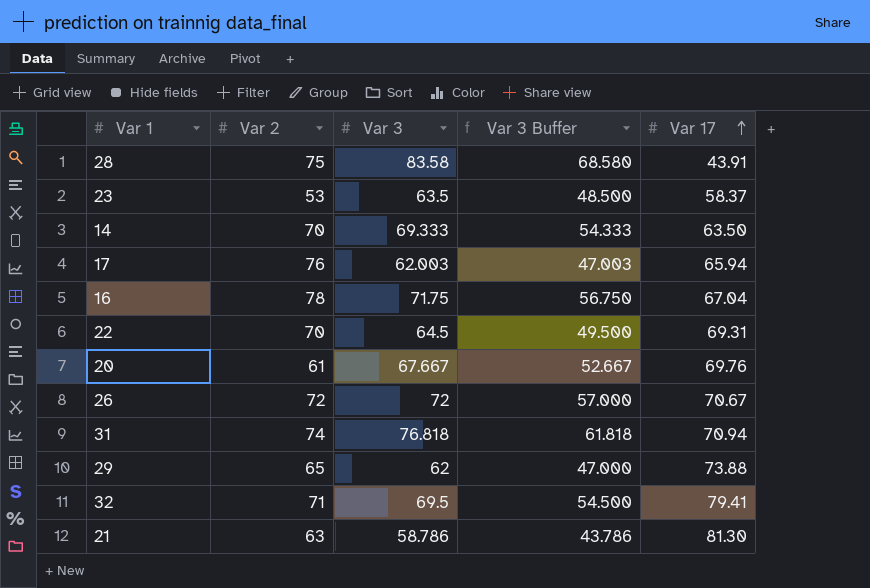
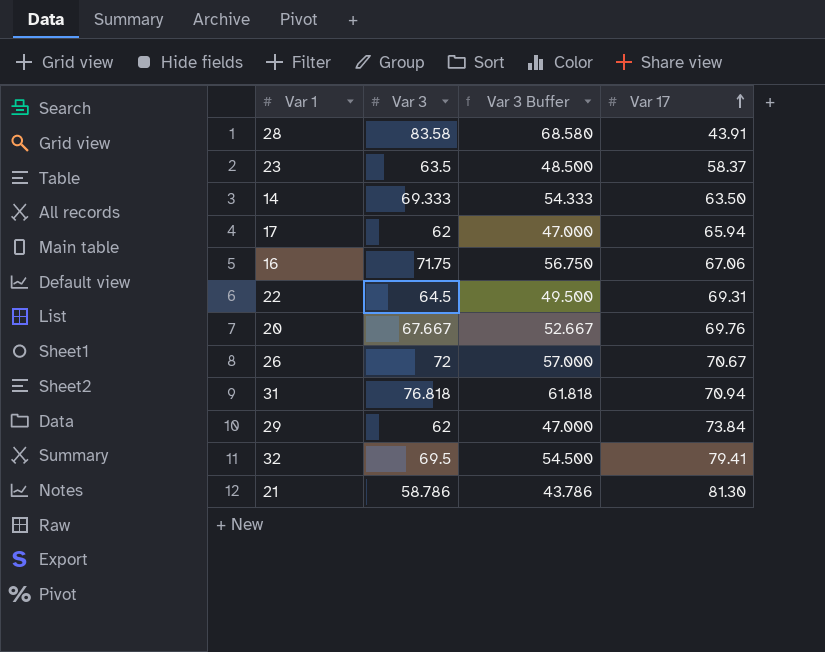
column Var 2 | position: 2 -> none
17 | Var 3: 62.003 -> 62
17 | Var 3 Buffer: 47.003 -> 47.000
16 | Var 17: 67.04 -> 67.06
29 | Var 17: 73.88 -> 73.84

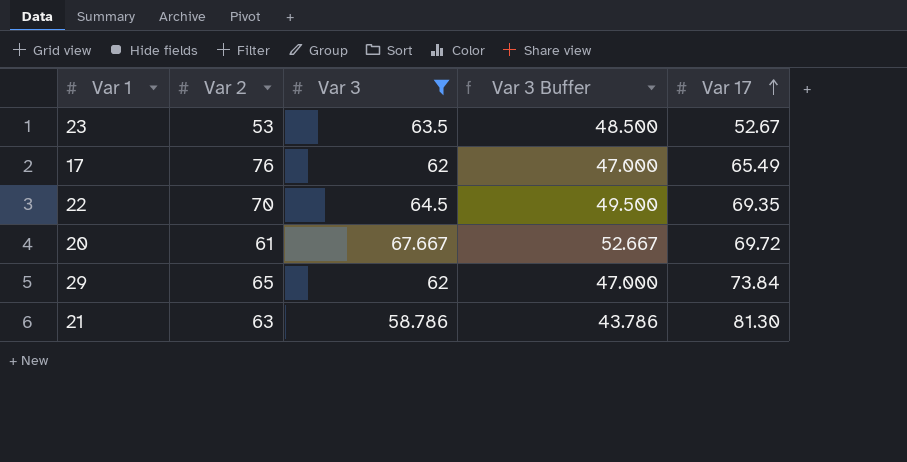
filter: none -> Var 3 <= 67.667
column Var 2 | position: none -> 2
23 | Var 17: 58.37 -> 52.67
17 | Var 17: 65.94 -> 65.49
22 | Var 17: 69.31 -> 69.35
20 | Var 17: 69.76 -> 69.72

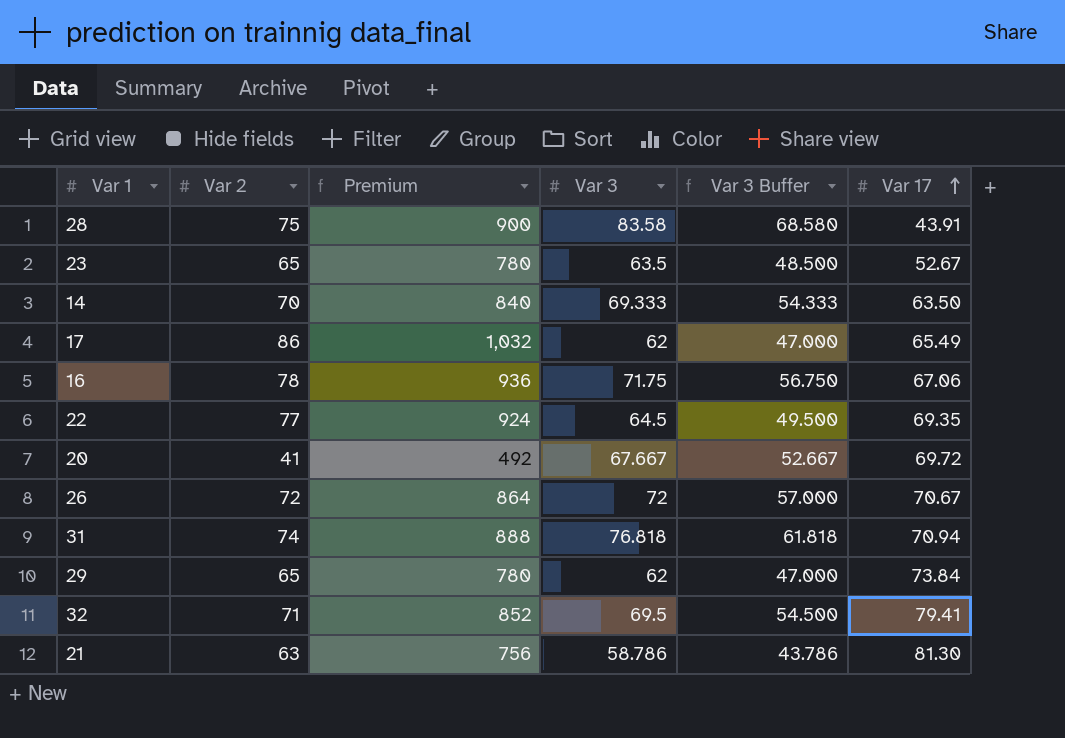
filter: Var 3 <= 67.667 -> none
column Premium | formula: none -> [Var 2] * 12
23 | Var 2: 53 -> 65
17 | Var 2: 76 -> 86
22 | Var 2: 70 -> 77
20 | Var 2: 61 -> 41

